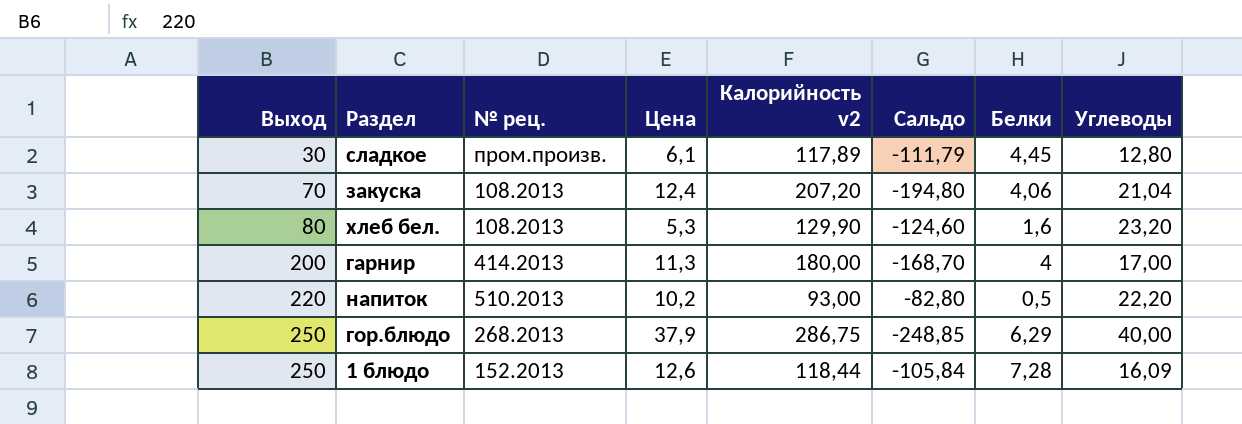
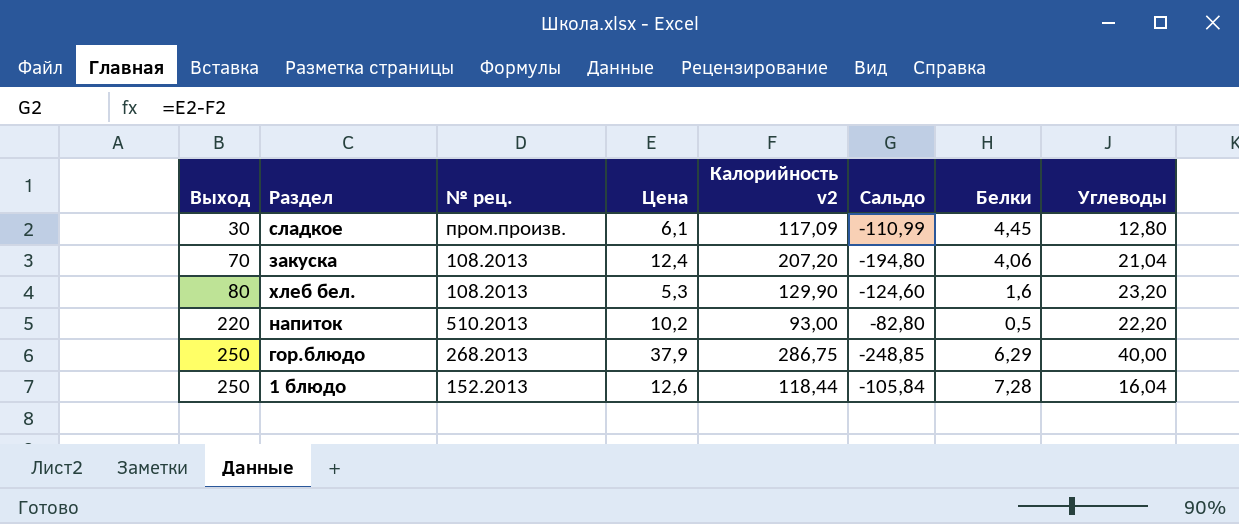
row гарнир: 200 | 414.2013 | 11,3 | 180,00 | -168,70 | 4 | 17,00 -> none
сладкое | Калорийность v2: 117,89 -> 117,09
сладкое | Сальдо: -111,79 -> -110,99
1 блюдо | Углеводы: 16,09 -> 16,04

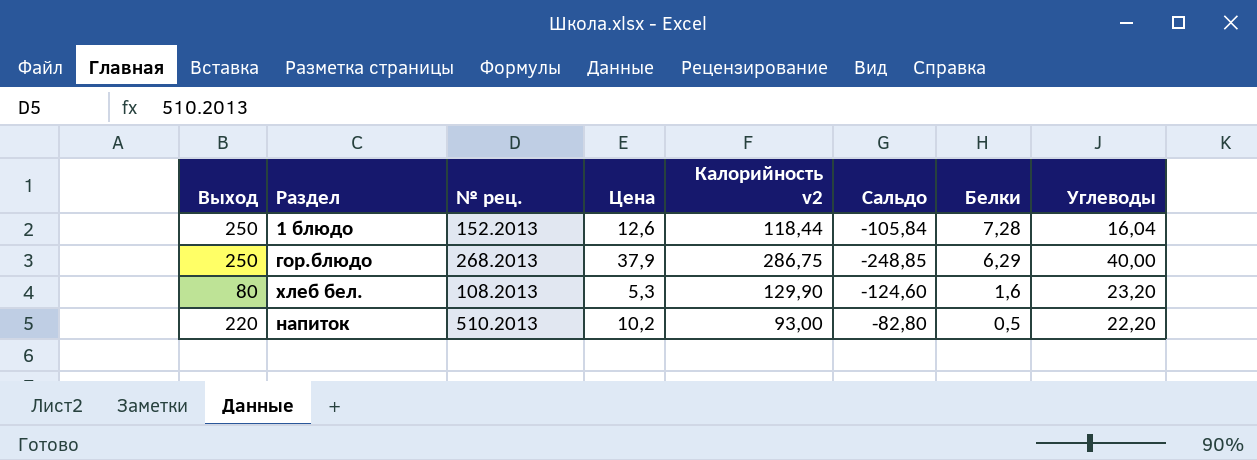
row order: Выход ascending -> Белки descending
row сладкое: 30 | пром.произв. | 6,1 | 117,09 | -110,99 | 4,45 | 12,80 -> none
row закуска: 70 | 108.2013 | 12,4 | 207,20 | -194,80 | 4,06 | 21,04 -> none

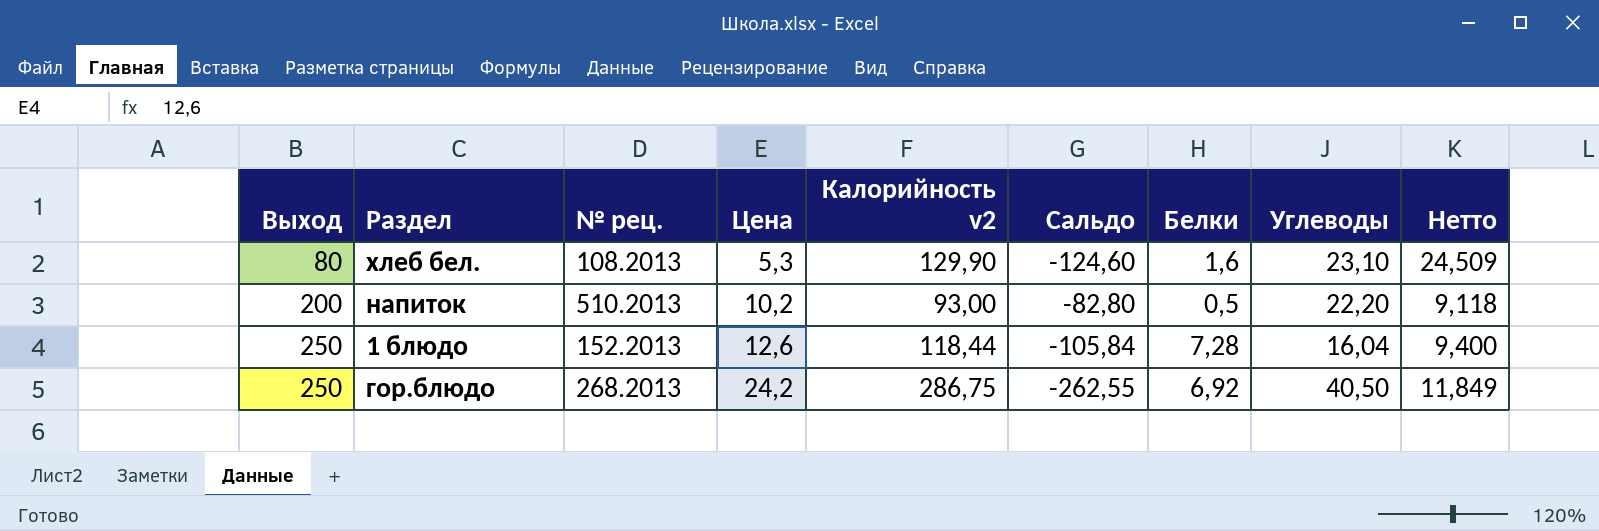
row order: Белки descending -> Выход ascending
column Нетто | formula: none -> [Калорийность v2] / [Цена]
хлеб бел. | Углеводы: 23,20 -> 23,10
напиток | Выход: 220 -> 200
гор.блюдо | Цена: 37,9 -> 24,2
гор.блюдо | Сальдо: -248,85 -> -262,55
гор.блюдо | Белки: 6,29 -> 6,92
гор.блюдо | Углеводы: 40,00 -> 40,50

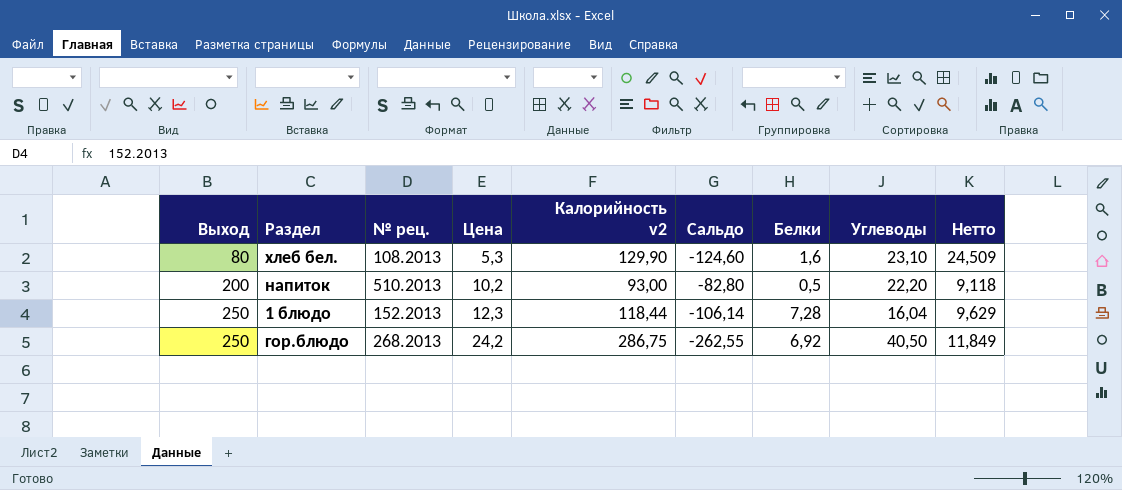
1 блюдо | Цена: 12,6 -> 12,3
1 блюдо | Сальдо: -105,84 -> -106,14
1 блюдо | Нетто: 9,400 -> 9,629

